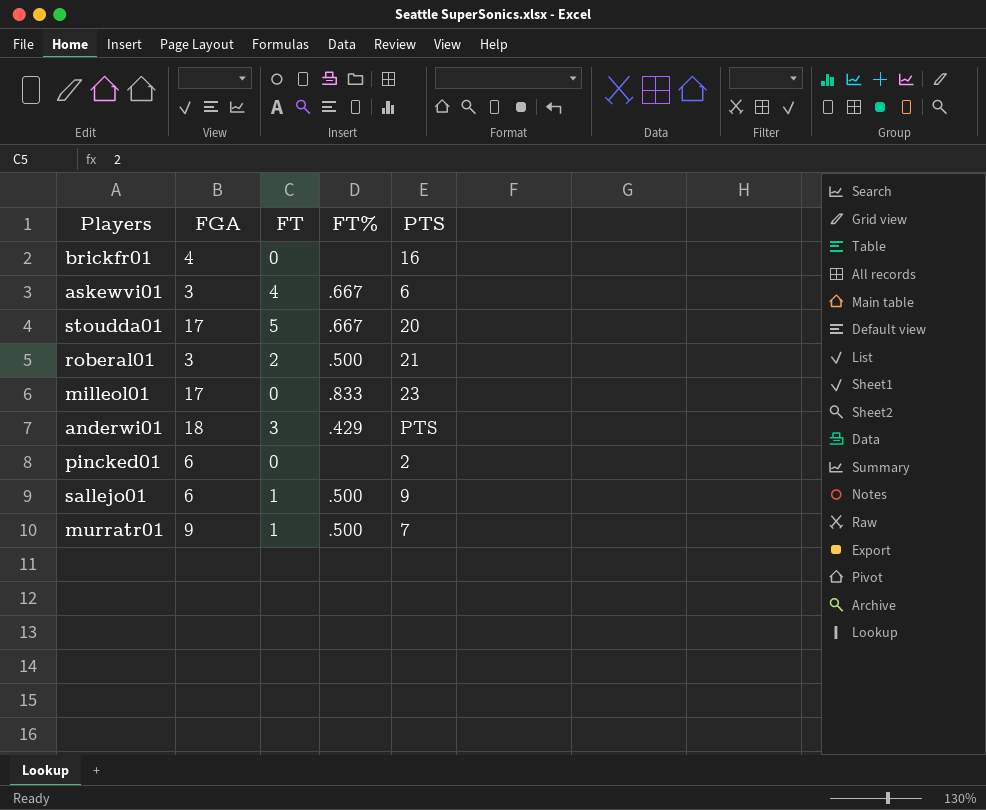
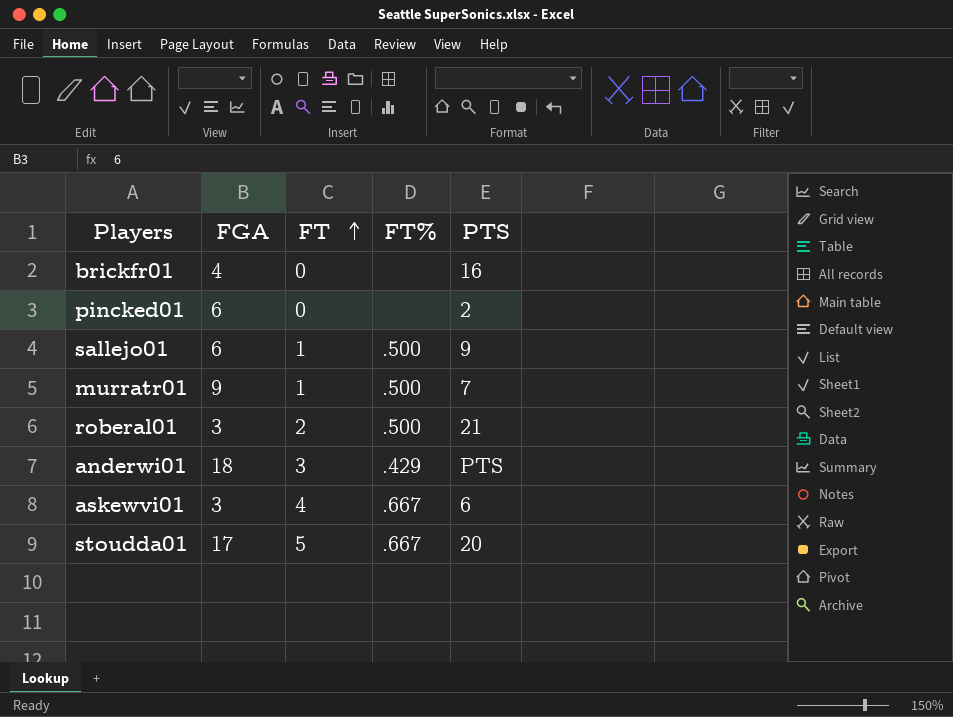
row order: none -> FT ascending
row milleol01: 17 | 0 | .833 | 23 -> none

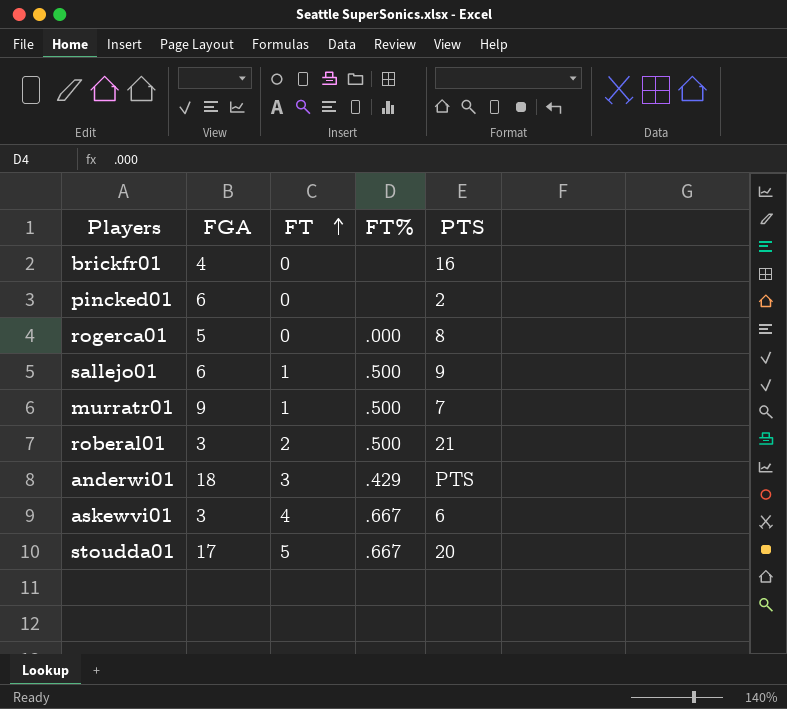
row rogerca01: none -> 5 | 0 | .000 | 8

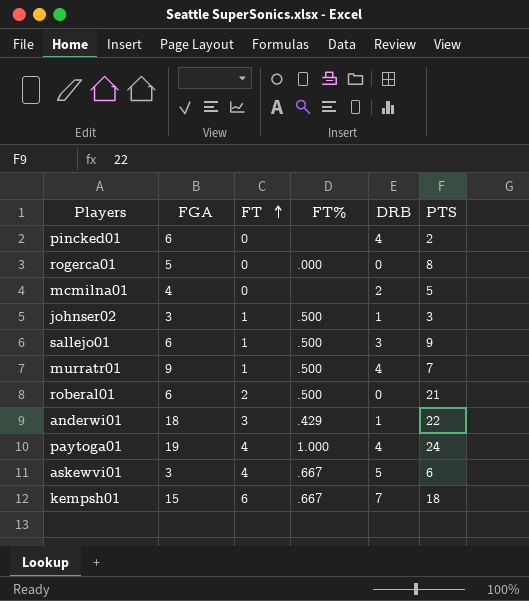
column DRB | position: none -> 5
row brickfr01: 4 | 0 | none | 16 -> none
row stoudda01: 17 | 5 | .667 | 20 -> none
row mcmilna01: none -> 4 | 0 | none | 2 | 5
row johnser02: none -> 3 | 1 | .500 | 1 | 3
roberal01 | FGA: 3 -> 6
anderwi01 | PTS: PTS -> 22
row paytoga01: none -> 19 | 4 | 1.000 | 4 | 24
row kempsh01: none -> 15 | 6 | .667 | 7 | 18

